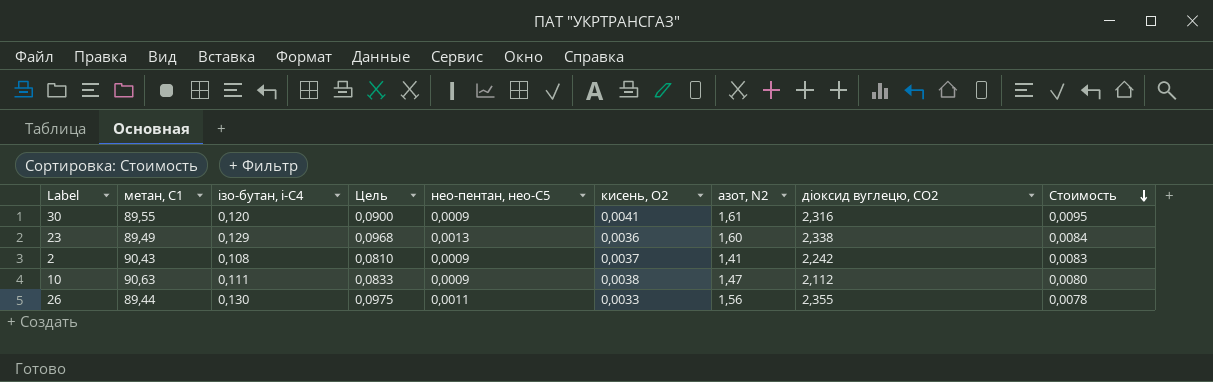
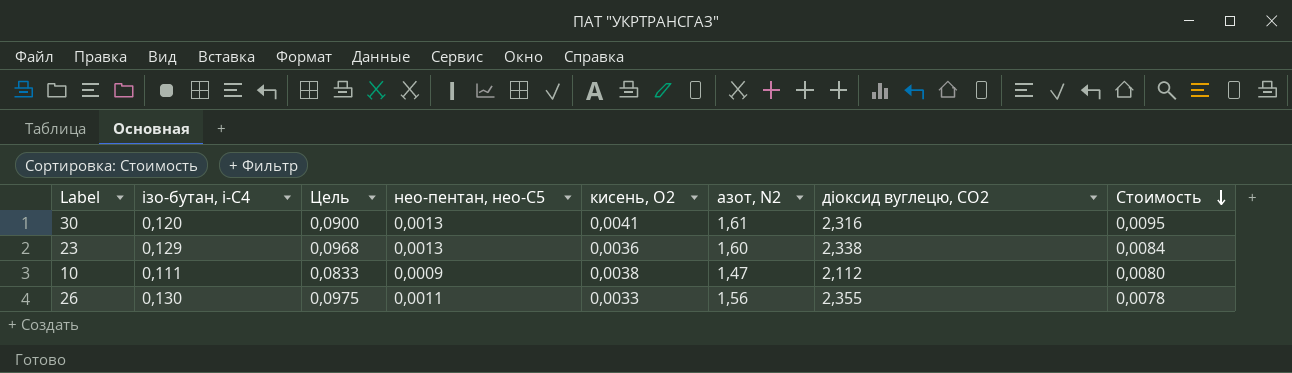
column метан, С1 | position: 2 -> none
row 2: 90,43 | 0,108 | 0,0810 | 0,0009 | 0,0037 | 1,41 | 2,242 | 0,0083 -> none
30 | нео-пентан, нео-С5: 0,0009 -> 0,0013

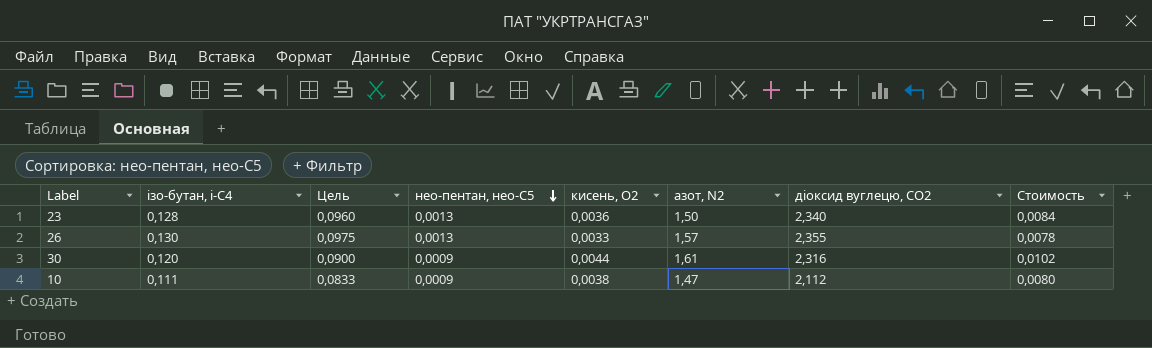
row order: Стоимость descending -> нео-пентан, нео-С5 descending
23 | ізо-бутан, і-С4: 0,129 -> 0,128
23 | Цель: 0,0968 -> 0,0960
23 | азот, N2: 1,60 -> 1,50
23 | діоксид вуглецю, CО2: 2,338 -> 2,340
26 | нео-пентан, нео-С5: 0,0011 -> 0,0013
26 | азот, N2: 1,56 -> 1,57
30 | нео-пентан, нео-С5: 0,0013 -> 0,0009
30 | кисень, О2: 0,0041 -> 0,0044
30 | Стоимость: 0,0095 -> 0,0102

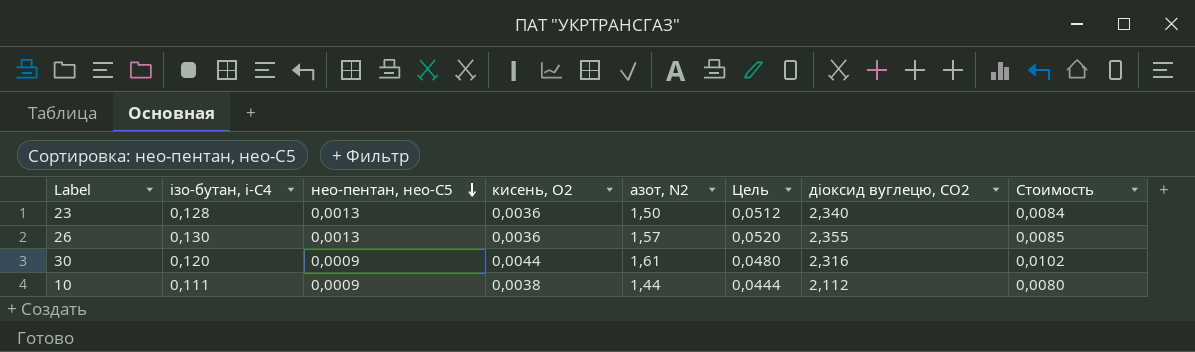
column Цель | formula: [ізо-бутан, і-С4] * 0,75 -> [ізо-бутан, і-С4] * 0,4
column Цель | position: 3 -> 6
26 | кисень, О2: 0,0033 -> 0,0036
26 | Стоимость: 0,0078 -> 0,0085
10 | азот, N2: 1,47 -> 1,44

